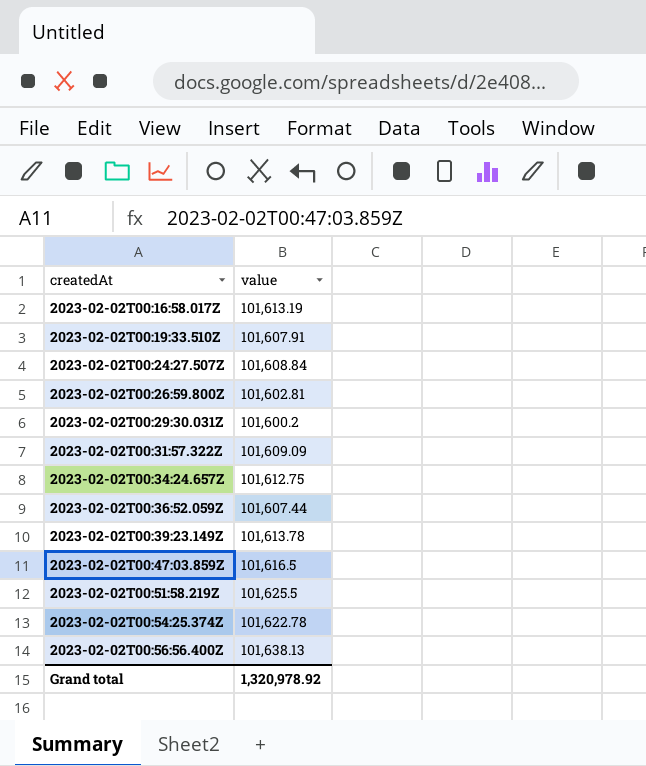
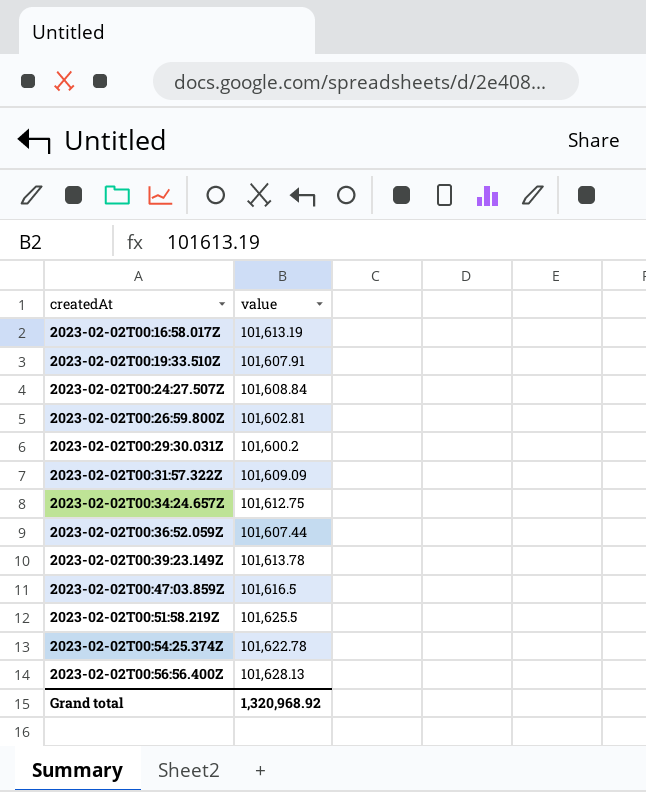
2023-02-02T00:56:56.400Z | value: 101,638.13 -> 101,628.13
Grand total | value: 1,320,978.92 -> 1,320,968.92

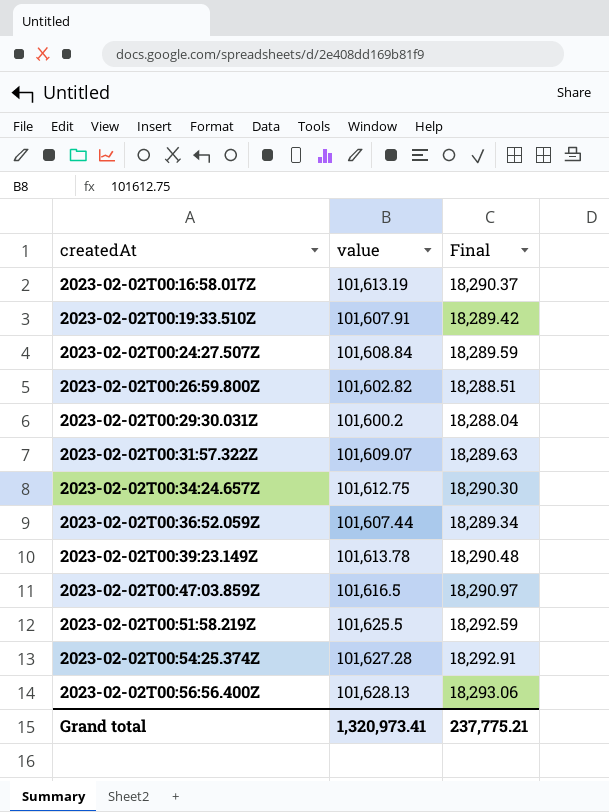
column Final | formula: none -> [value] * 0.18
2023-02-02T00:26:59.800Z | value: 101,602.81 -> 101,602.82
2023-02-02T00:31:57.322Z | value: 101,609.09 -> 101,609.07
2023-02-02T00:54:25.374Z | value: 101,622.78 -> 101,627.28
Grand total | value: 1,320,968.92 -> 1,320,973.41

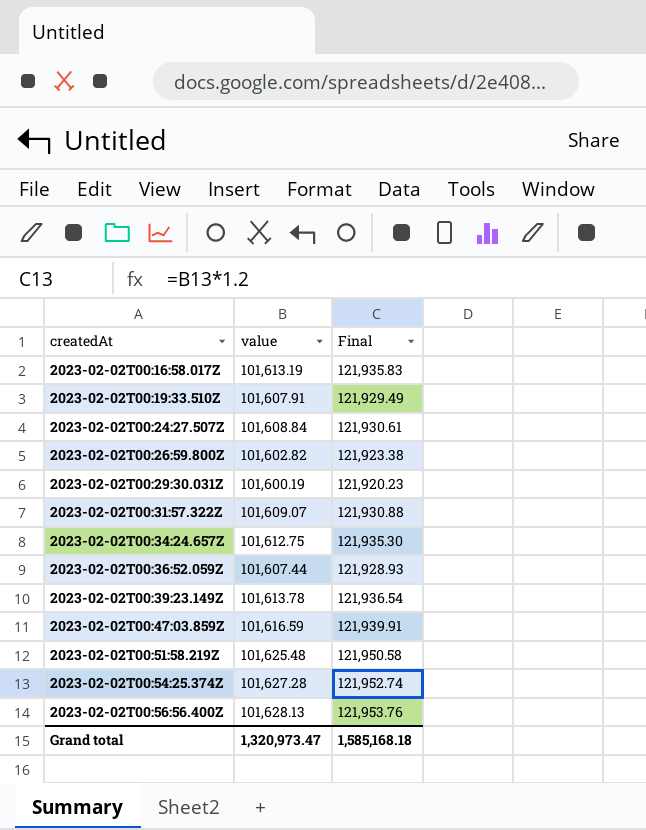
column Final | formula: [value] * 0.18 -> [value] * 1.2
2023-02-02T00:29:30.031Z | value: 101,600.2 -> 101,600.19
2023-02-02T00:47:03.859Z | value: 101,616.5 -> 101,616.59
2023-02-02T00:51:58.219Z | value: 101,625.5 -> 101,625.48
Grand total | value: 1,320,973.41 -> 1,320,973.47
Grand total | Final: 237,775.21 -> 1,585,168.18

